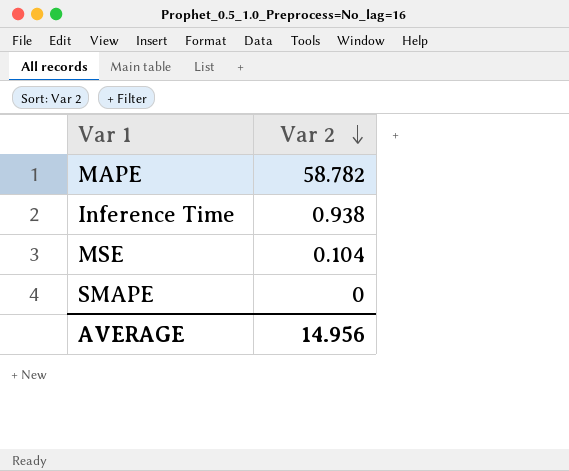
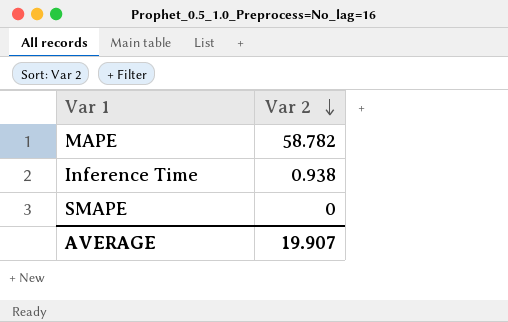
row MSE: 0.104 -> none
AVERAGE | Var 2: 14.956 -> 19.907

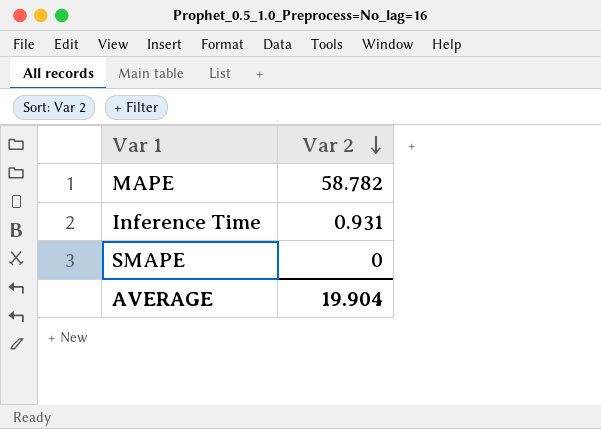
Inference Time | Var 2: 0.938 -> 0.931
AVERAGE | Var 2: 19.907 -> 19.904

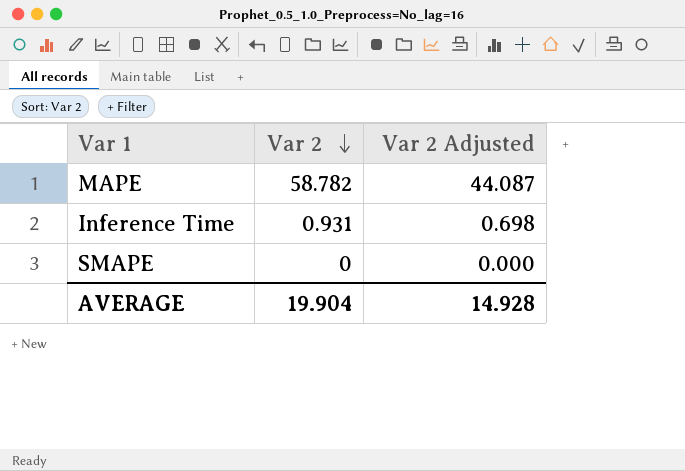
column Var 2 Adjusted | formula: none -> [Var 2] * 0.75

